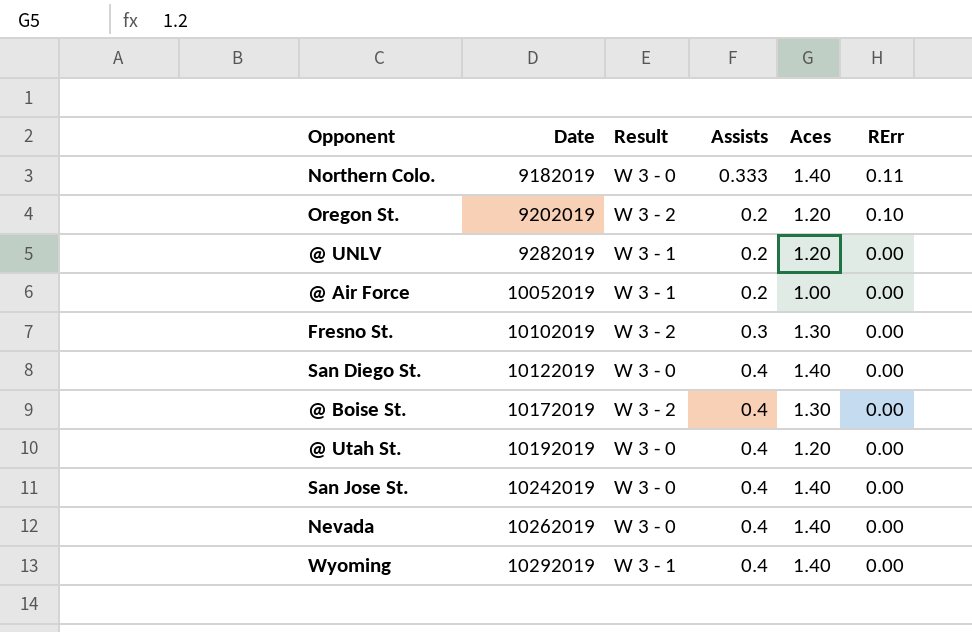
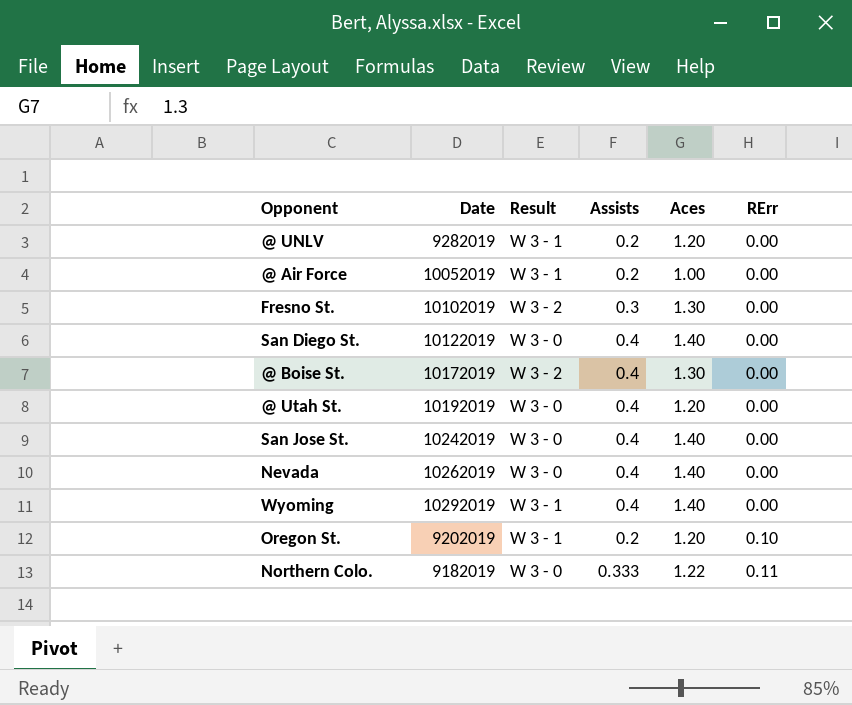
row order: Date ascending -> RErr ascending
Oregon St. | Result: W 3 - 2 -> W 3 - 1
Northern Colo. | Aces: 1.40 -> 1.22

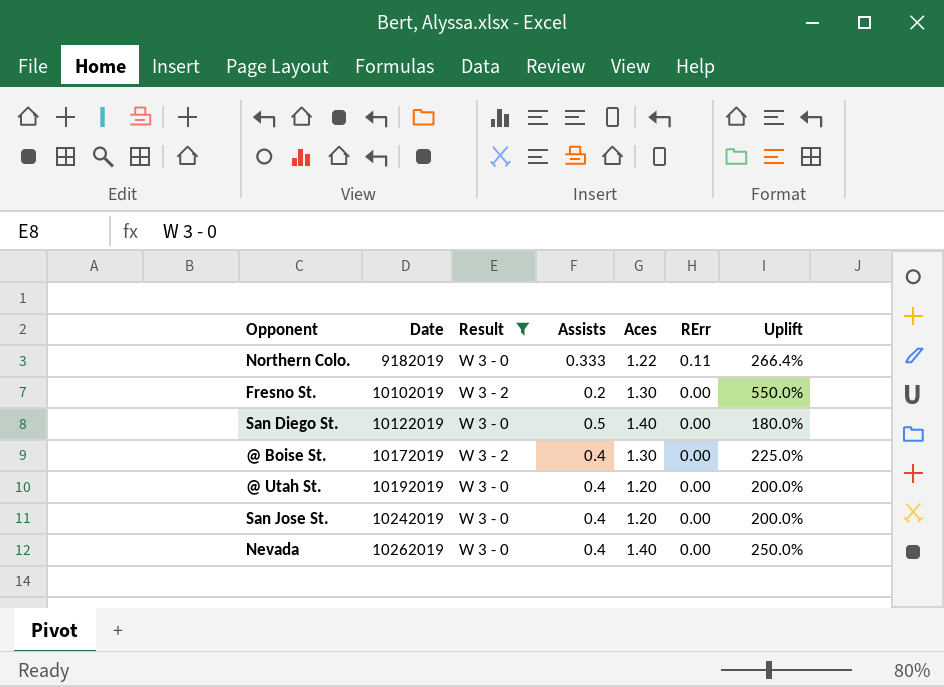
filter: none -> Result != W 3 - 1
row order: RErr ascending -> Date ascending
column Uplift | formula: none -> ([Aces] - [Assists]) / [Assists]
Fresno St. | Assists: 0.3 -> 0.2
San Diego St. | Assists: 0.4 -> 0.5
San Jose St. | Aces: 1.40 -> 1.20

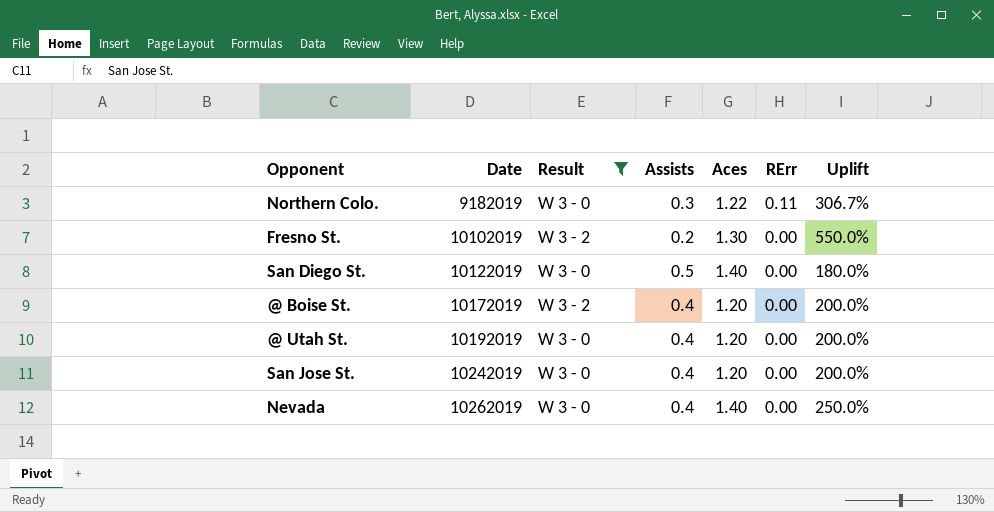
Northern Colo. | Assists: 0.333 -> 0.3
Northern Colo. | Uplift: 266.4% -> 306.7%
@ Boise St. | Aces: 1.30 -> 1.20
@ Boise St. | Uplift: 225.0% -> 200.0%

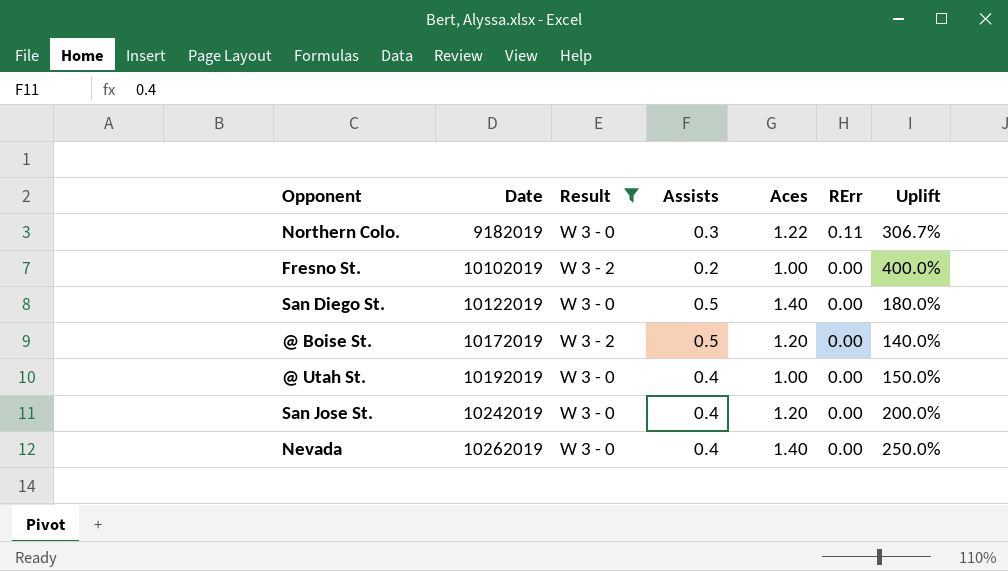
Fresno St. | Aces: 1.30 -> 1.00
Fresno St. | Uplift: 550.0% -> 400.0%
@ Boise St. | Assists: 0.4 -> 0.5
@ Boise St. | Uplift: 200.0% -> 140.0%
@ Utah St. | Aces: 1.20 -> 1.00
@ Utah St. | Uplift: 200.0% -> 150.0%

